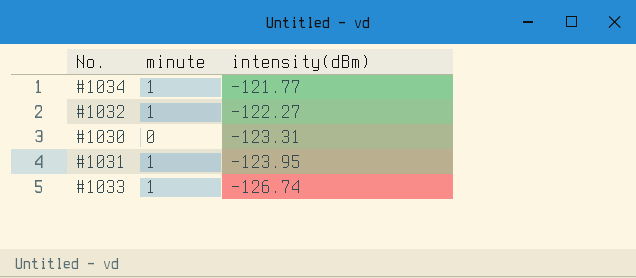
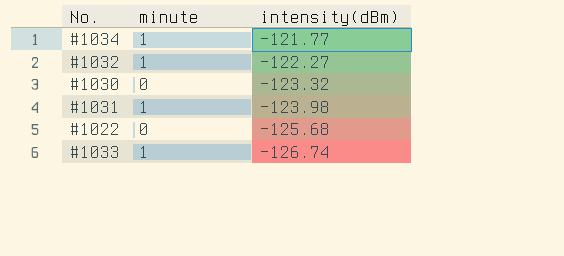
#1030 | intensity(dBm): -123.31 -> -123.32
#1031 | intensity(dBm): -123.95 -> -123.98
row #1022: none -> 0 | -125.68

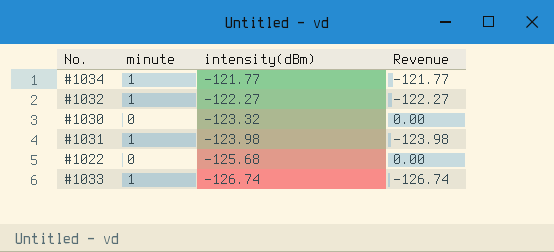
column Revenue | formula: none -> [minute] * [intensity(dBm)]

